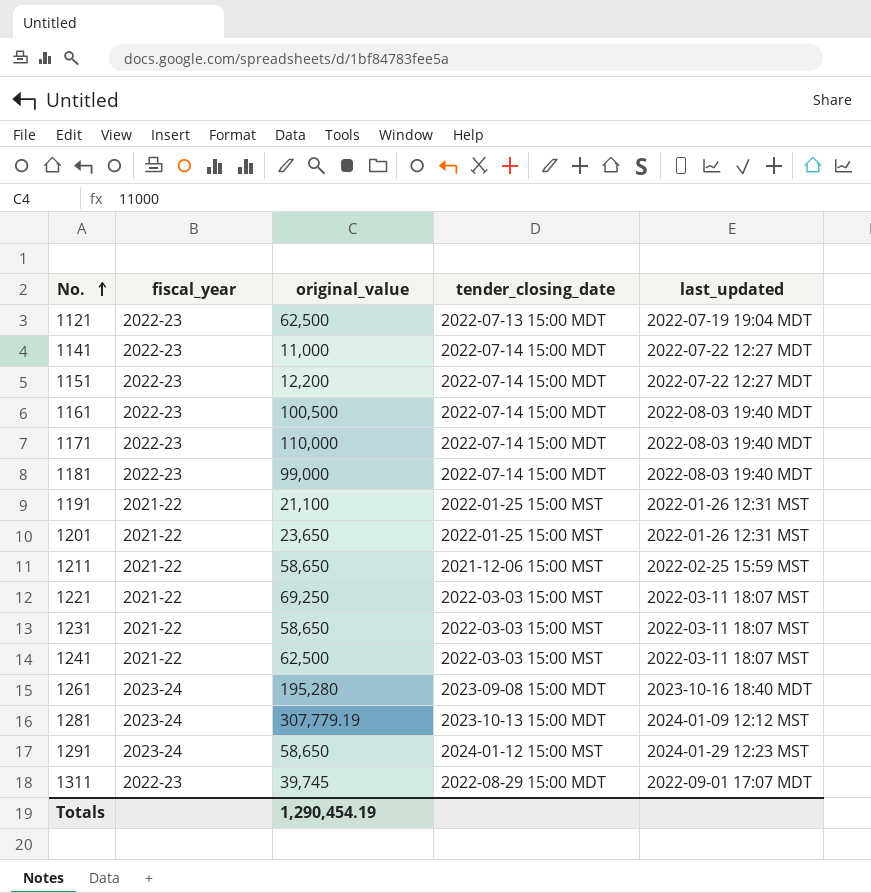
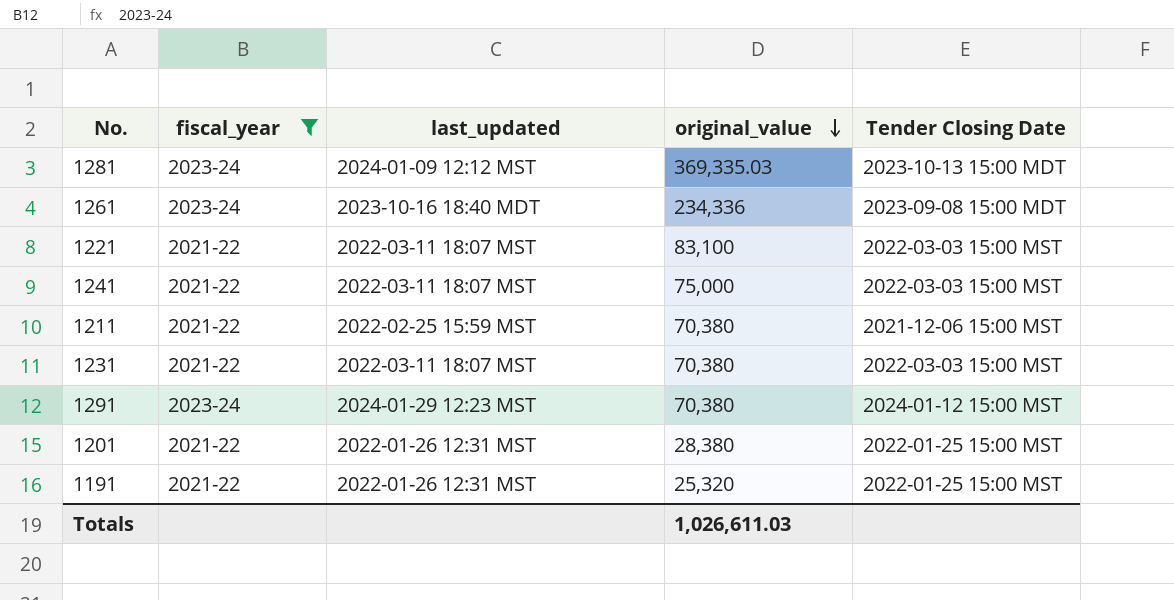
filter: none -> fiscal_year != 2022-23
row order: No. ascending -> original_value descending
column last_updated | position: 5 -> 3
column name: tender_closing_date -> Tender Closing Date
1281 | original_value: 307,779.19 -> 369,335.03
1261 | original_value: 195,280 -> 234,336
1221 | original_value: 69,250 -> 83,100
1241 | original_value: 62,500 -> 75,000
1211 | original_value: 58,650 -> 70,380
1231 | original_value: 58,650 -> 70,380
1291 | original_value: 58,650 -> 70,380
1201 | original_value: 23,650 -> 28,380
1191 | original_value: 21,100 -> 25,320
Totals | original_value: 1,290,454.19 -> 1,026,611.03

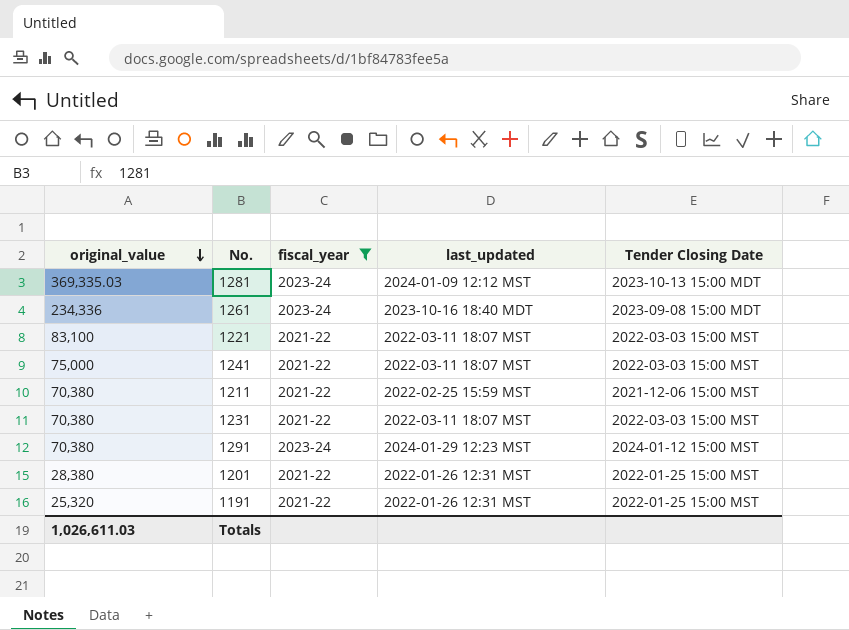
column original_value | position: 4 -> 1

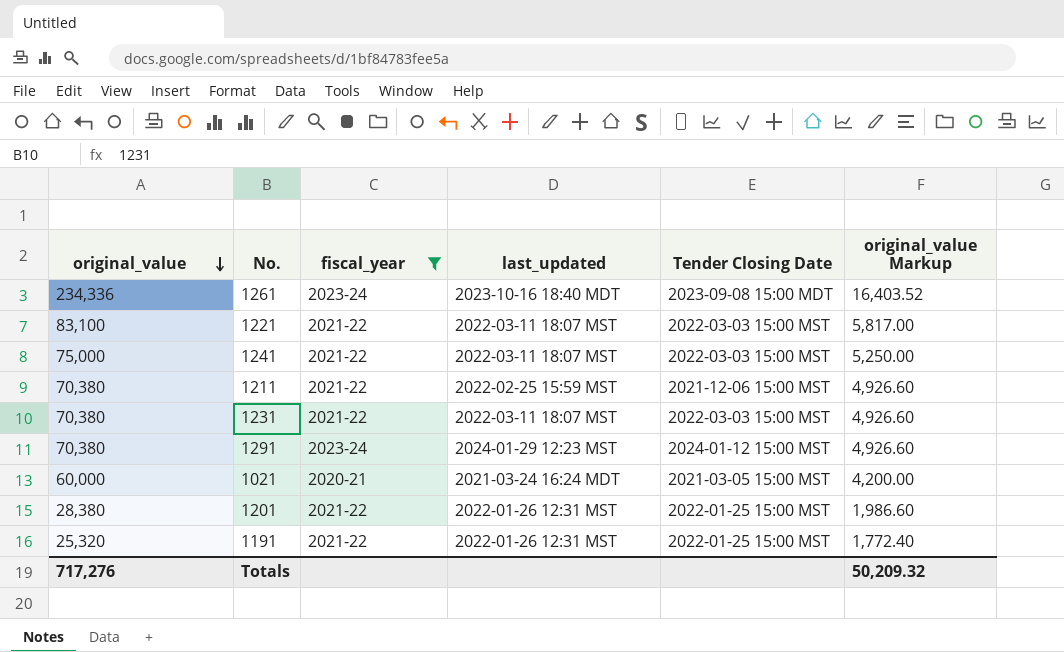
column original_value Markup | formula: none -> [original_value] * 0.07
row 1281: 369,335.03 | 2023-24 | 2024-01-09 12:12 MST | 2023-10-13 15:00 MDT -> none
row 1021: none -> 60,000 | 2020-21 | 2021-03-24 16:24 MDT | 2021-03-05 15:00 MST | 4,200.00
Totals | original_value: 1,026,611.03 -> 717,276

